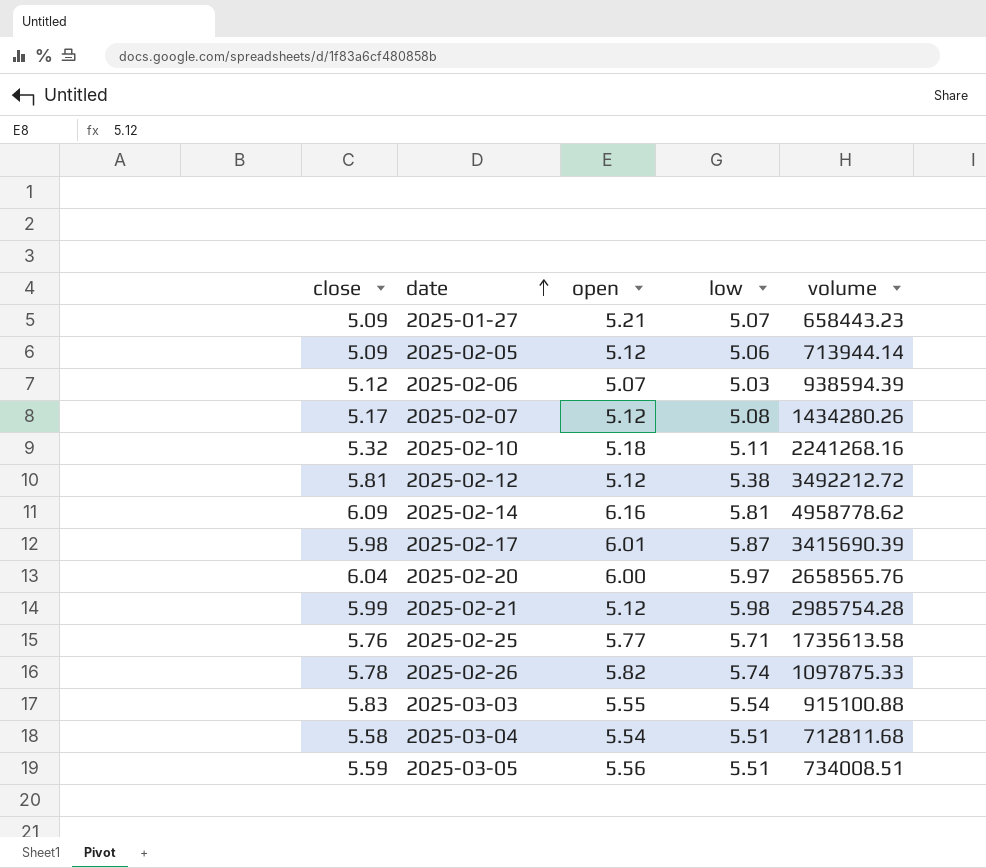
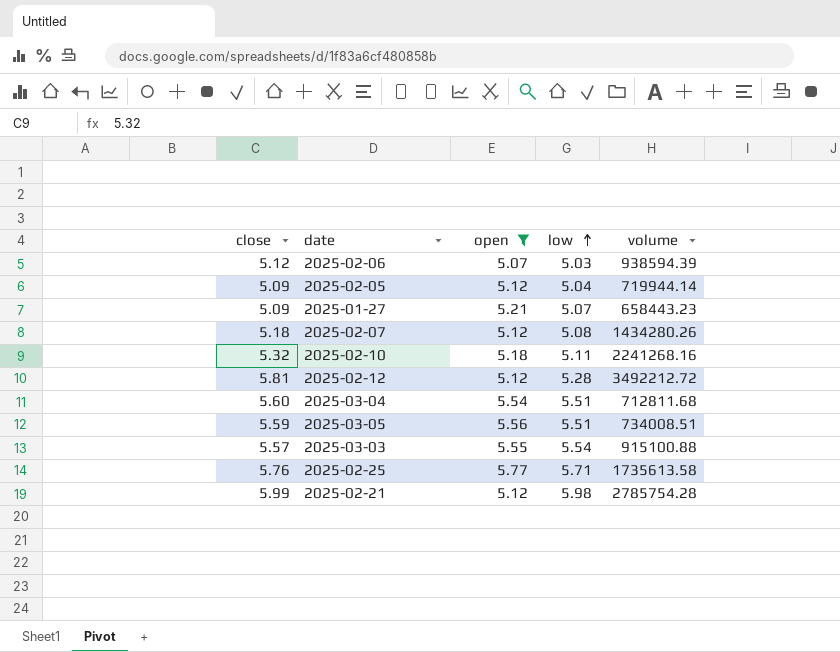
filter: none -> open <= 5.77
row order: date ascending -> low ascending
2025-02-05 | low: 5.06 -> 5.04
2025-02-05 | volume: 713944.14 -> 719944.14
2025-02-07 | close: 5.17 -> 5.18
2025-02-12 | low: 5.38 -> 5.28
2025-03-04 | close: 5.58 -> 5.60
2025-03-03 | close: 5.83 -> 5.57
2025-02-21 | volume: 2985754.28 -> 2785754.28

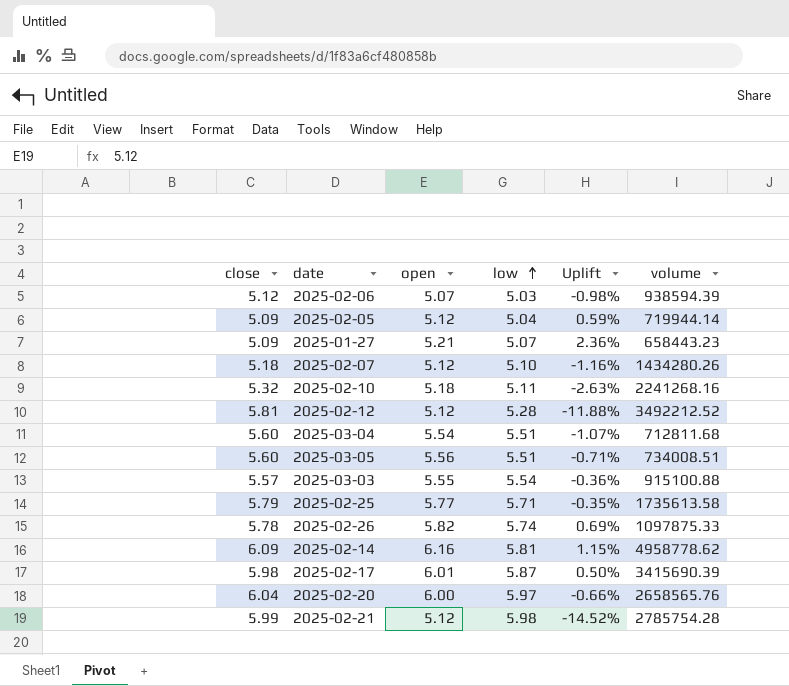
filter: open <= 5.77 -> none
column Uplift | formula: none -> ([open] - [close]) / [close]
2025-02-07 | low: 5.08 -> 5.10
2025-02-12 | volume: 3492212.72 -> 3492212.52
2025-03-05 | close: 5.59 -> 5.60
2025-02-25 | close: 5.76 -> 5.79

